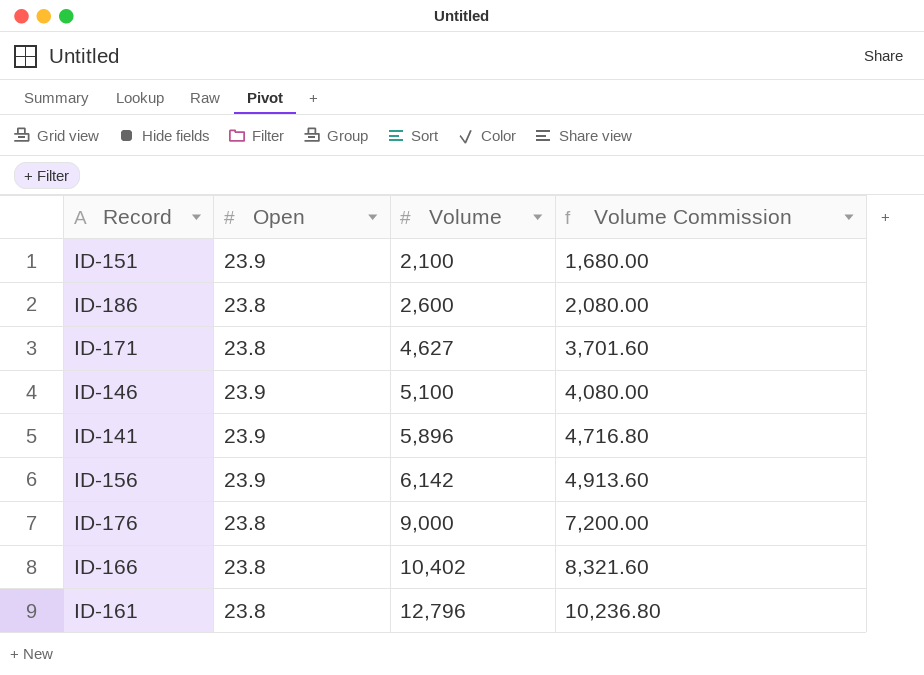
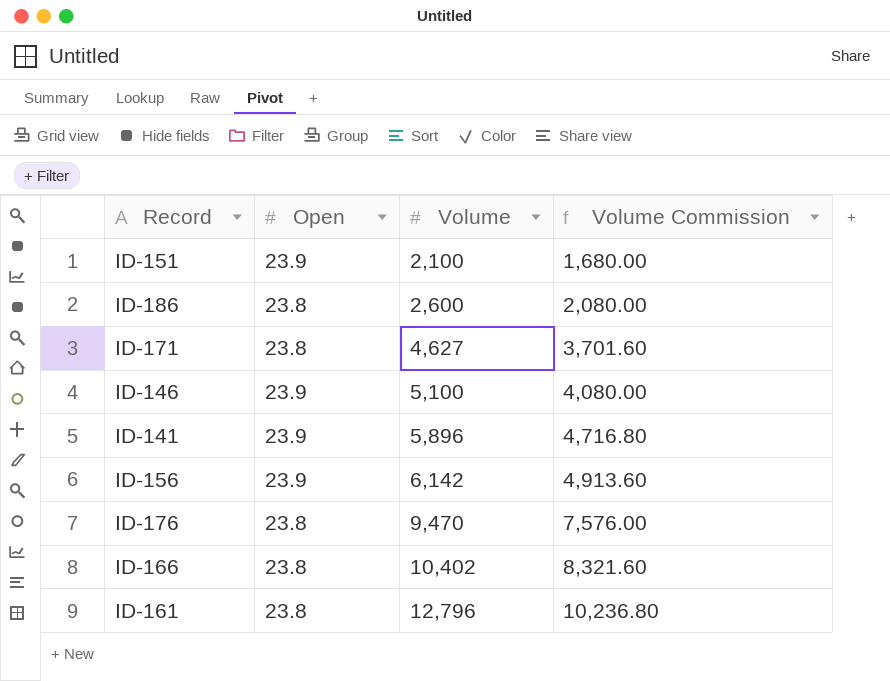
ID-176 | Volume: 9,000 -> 9,470
ID-176 | Volume Commission: 7,200.00 -> 7,576.00

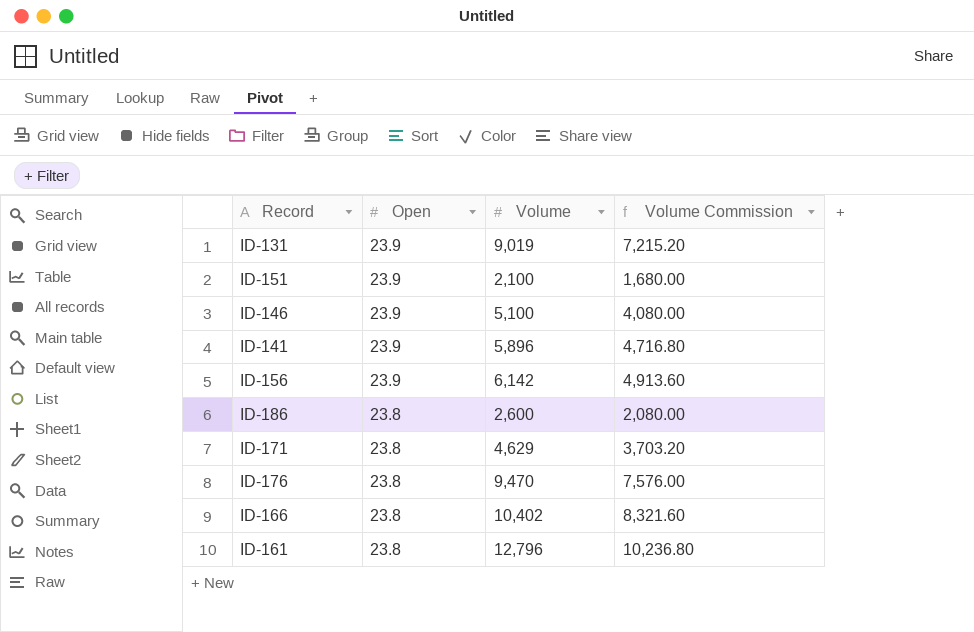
row order: Volume ascending -> Open descending
row ID-131: none -> 23.9 | 9,019 | 7,215.20
ID-171 | Volume: 4,627 -> 4,629
ID-171 | Volume Commission: 3,701.60 -> 3,703.20

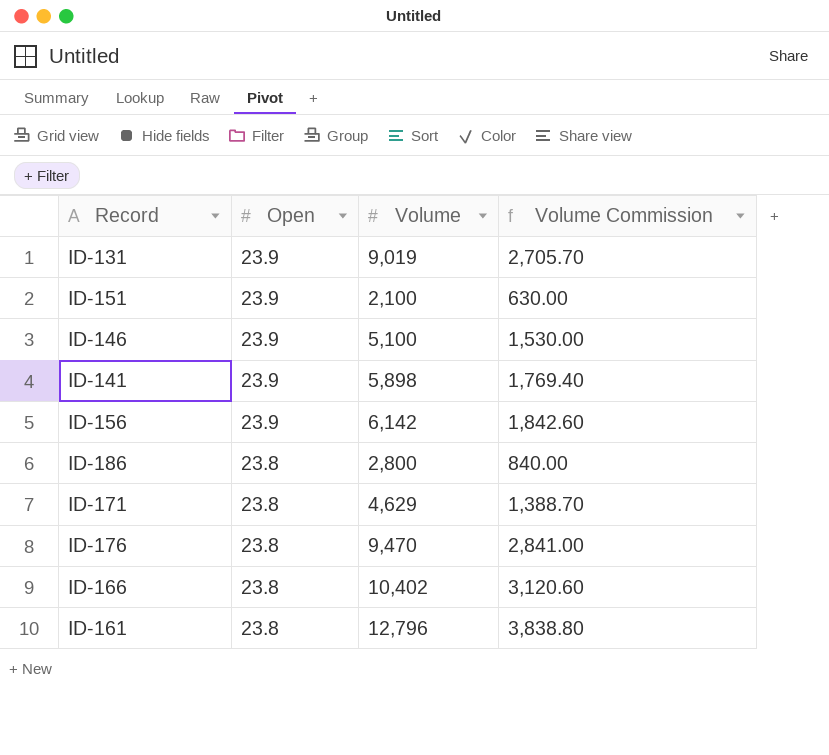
column Volume Commission | formula: [Volume] * 0.8 -> [Volume] * 0.3
ID-141 | Volume: 5,896 -> 5,898
ID-186 | Volume: 2,600 -> 2,800

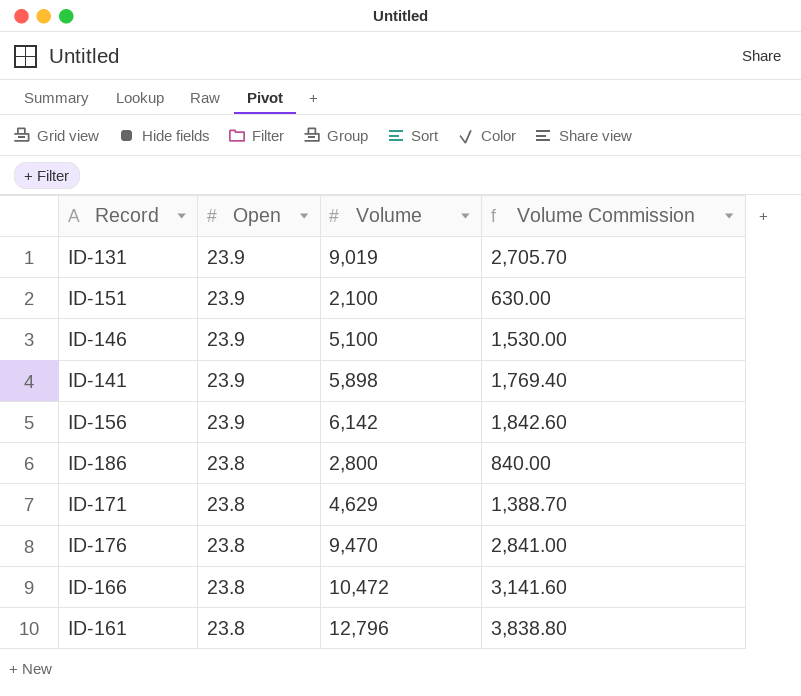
ID-166 | Volume: 10,402 -> 10,472
ID-166 | Volume Commission: 3,120.60 -> 3,141.60

